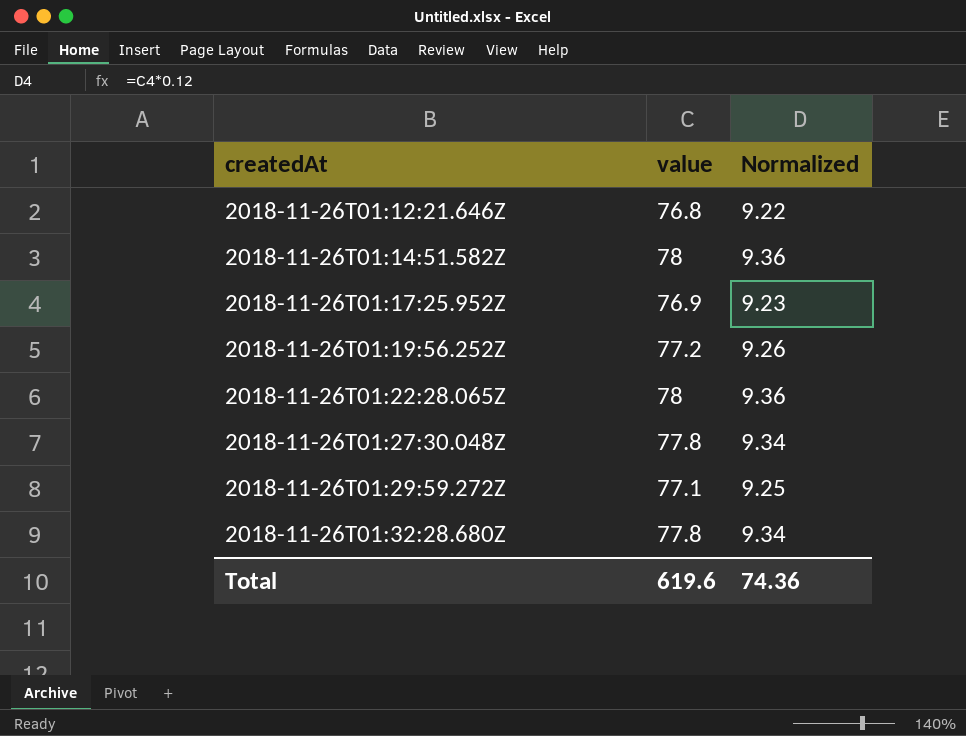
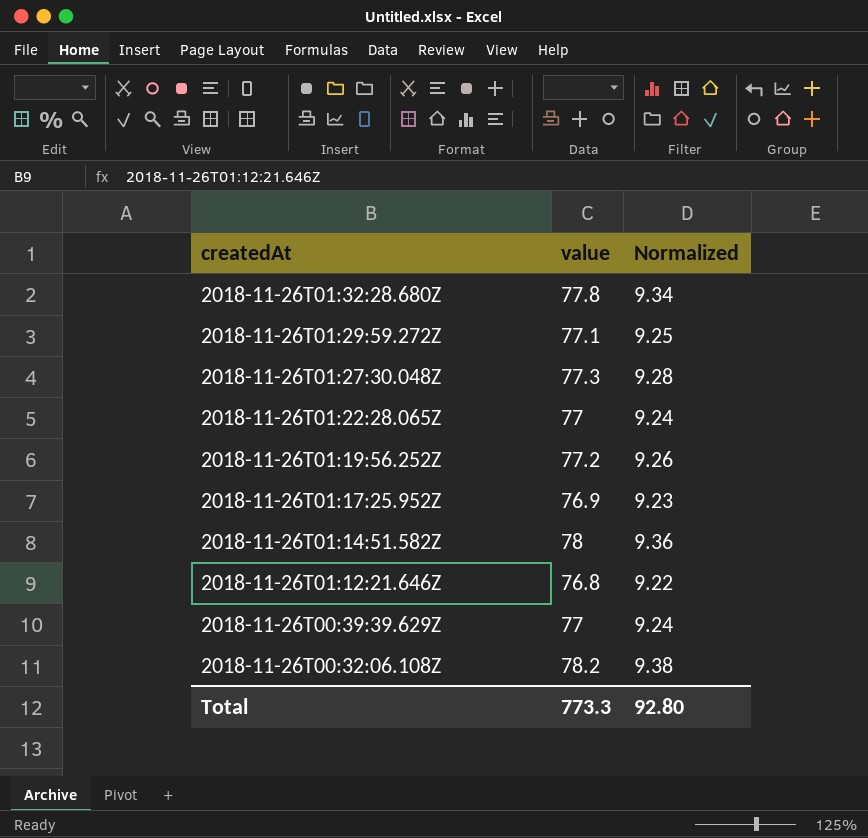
row order: createdAt ascending -> createdAt descending
2018-11-26T01:27:30.048Z | value: 77.8 -> 77.3
2018-11-26T01:27:30.048Z | Normalized: 9.34 -> 9.28
2018-11-26T01:22:28.065Z | value: 78 -> 77
2018-11-26T01:22:28.065Z | Normalized: 9.36 -> 9.24
row 2018-11-26T00:39:39.629Z: none -> 77 | 9.24
row 2018-11-26T00:32:06.108Z: none -> 78.2 | 9.38
Total | value: 619.6 -> 773.3
Total | Normalized: 74.36 -> 92.80

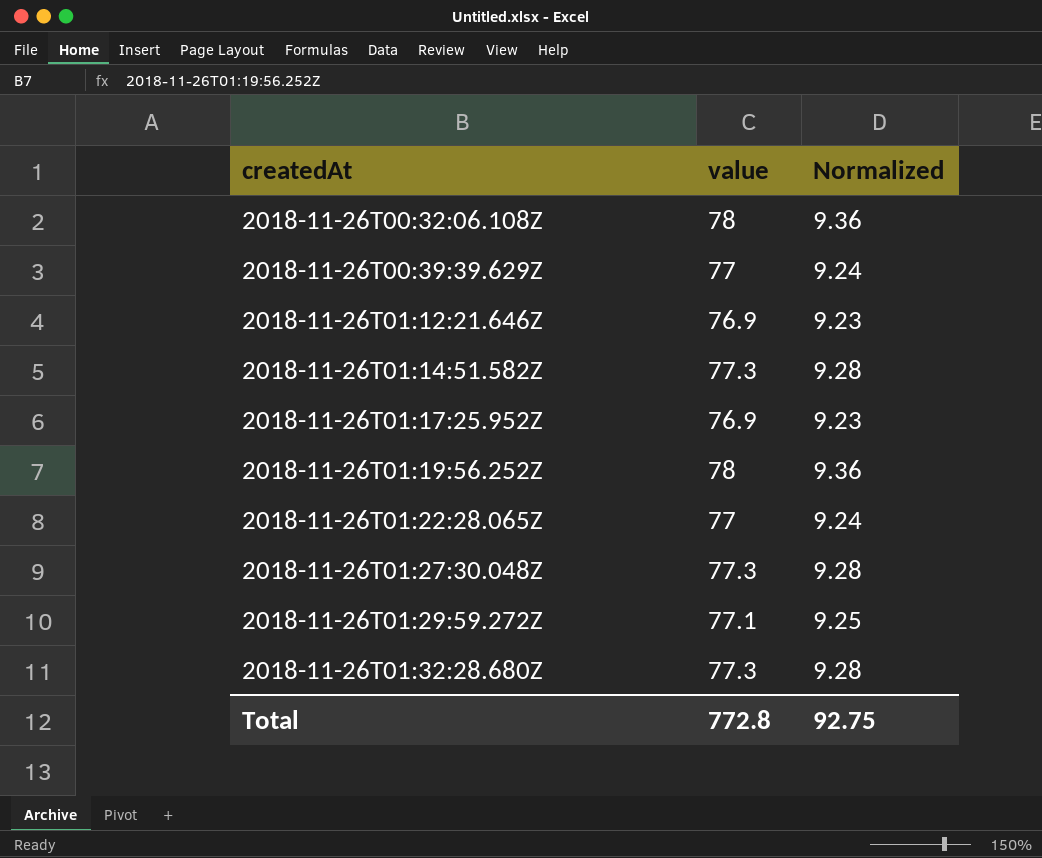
row order: createdAt descending -> createdAt ascending
2018-11-26T00:32:06.108Z | value: 78.2 -> 78
2018-11-26T00:32:06.108Z | Normalized: 9.38 -> 9.36
2018-11-26T01:12:21.646Z | value: 76.8 -> 76.9
2018-11-26T01:12:21.646Z | Normalized: 9.22 -> 9.23
2018-11-26T01:14:51.582Z | value: 78 -> 77.3
2018-11-26T01:14:51.582Z | Normalized: 9.36 -> 9.28
2018-11-26T01:19:56.252Z | value: 77.2 -> 78
2018-11-26T01:19:56.252Z | Normalized: 9.26 -> 9.36
2018-11-26T01:32:28.680Z | value: 77.8 -> 77.3
2018-11-26T01:32:28.680Z | Normalized: 9.34 -> 9.28
Total | value: 773.3 -> 772.8
Total | Normalized: 92.80 -> 92.75

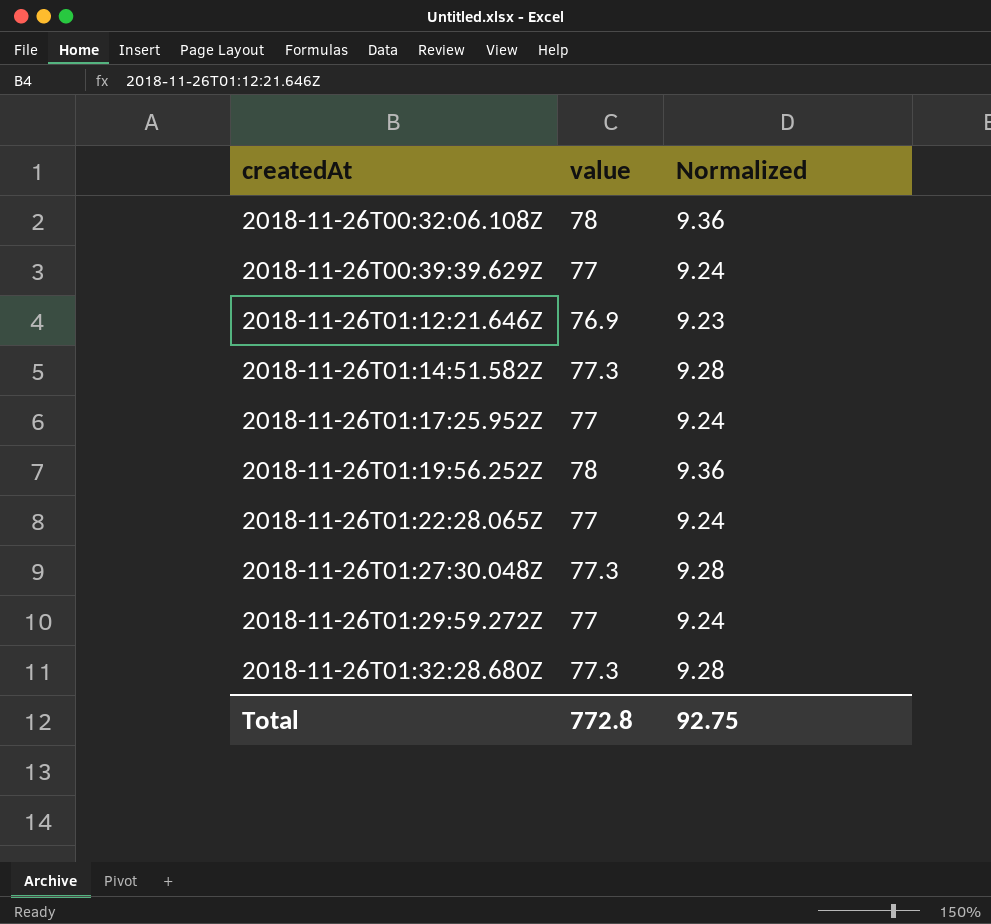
2018-11-26T01:17:25.952Z | value: 76.9 -> 77
2018-11-26T01:17:25.952Z | Normalized: 9.23 -> 9.24
2018-11-26T01:29:59.272Z | value: 77.1 -> 77
2018-11-26T01:29:59.272Z | Normalized: 9.25 -> 9.24

